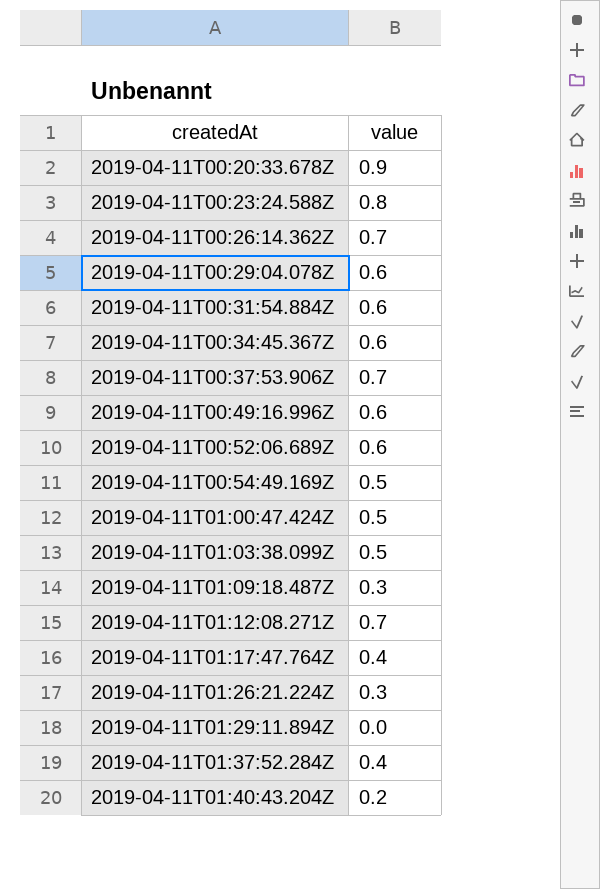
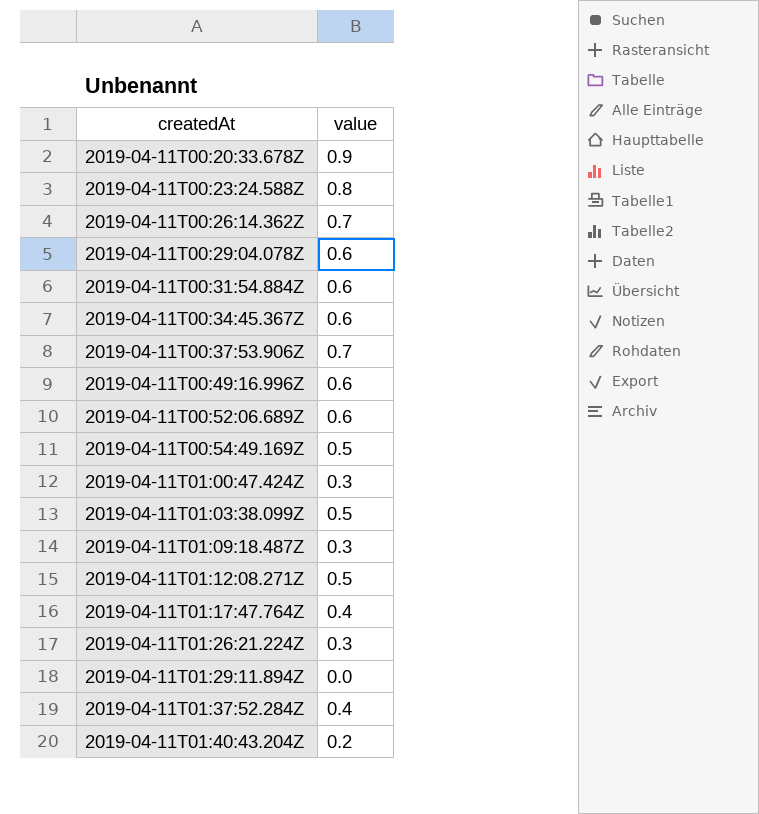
2019-04-11T01:00:47.424Z | value: 0.5 -> 0.3
2019-04-11T01:12:08.271Z | value: 0.7 -> 0.5

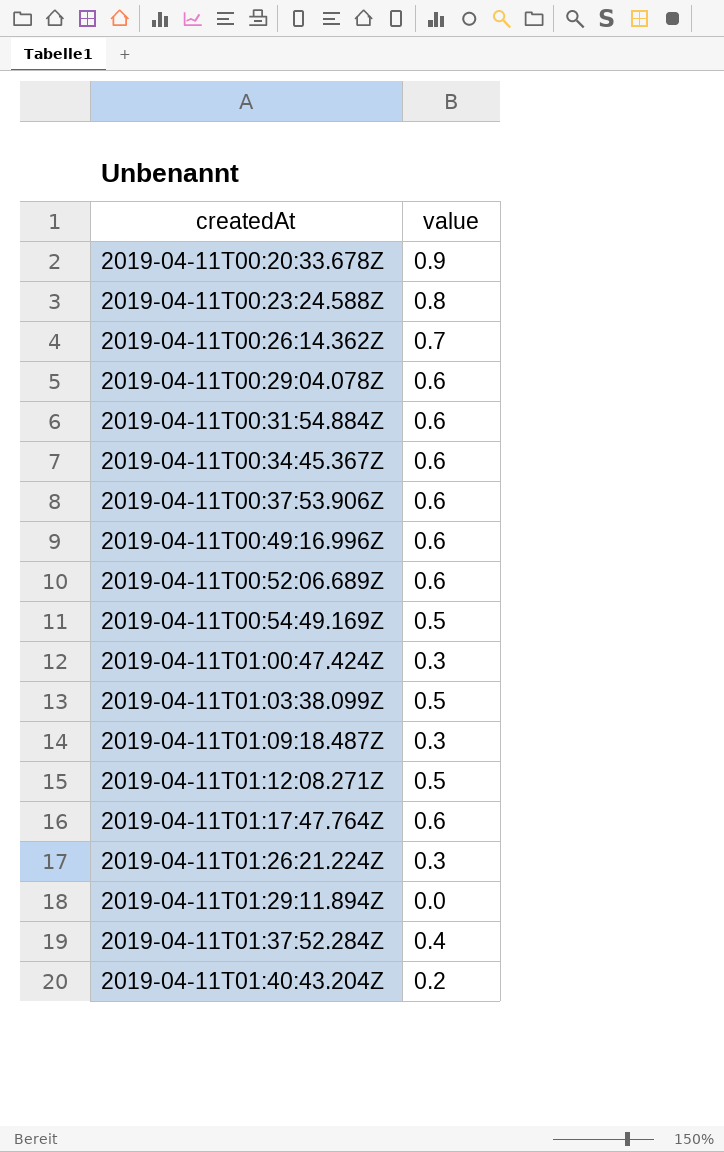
2019-04-11T00:37:53.906Z | value: 0.7 -> 0.6
2019-04-11T01:17:47.764Z | value: 0.4 -> 0.6

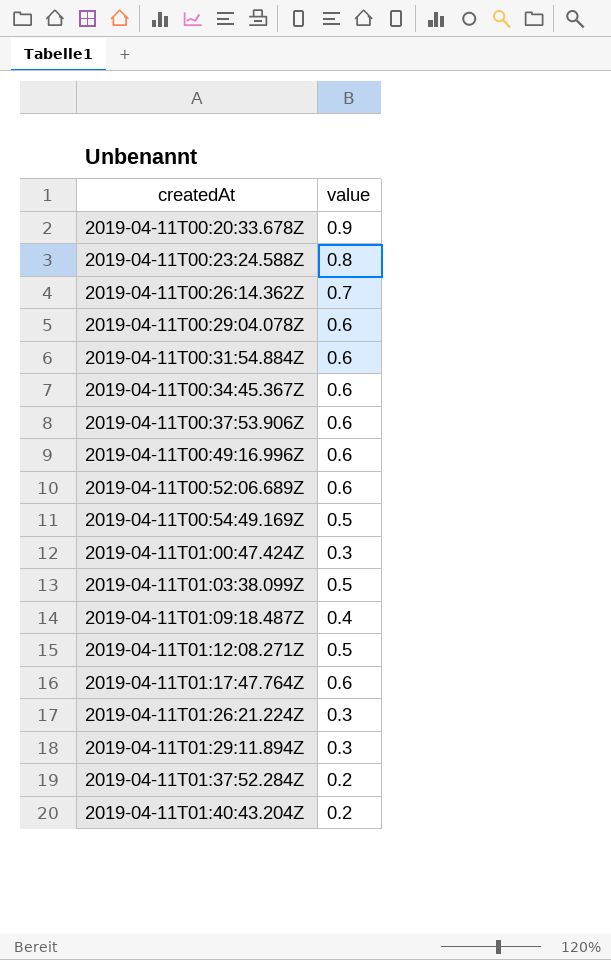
2019-04-11T01:09:18.487Z | value: 0.3 -> 0.4
2019-04-11T01:29:11.894Z | value: 0.0 -> 0.3
2019-04-11T01:37:52.284Z | value: 0.4 -> 0.2

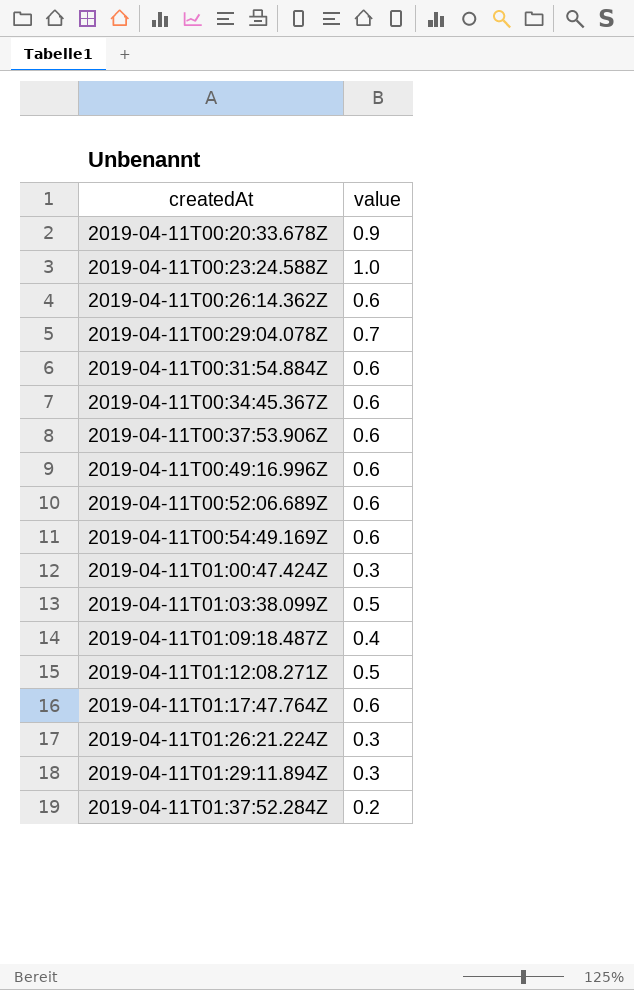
row 2019-04-11T01:40:43.204Z: 0.2 -> none
2019-04-11T00:23:24.588Z | value: 0.8 -> 1.0
2019-04-11T00:26:14.362Z | value: 0.7 -> 0.6
2019-04-11T00:29:04.078Z | value: 0.6 -> 0.7
2019-04-11T00:54:49.169Z | value: 0.5 -> 0.6

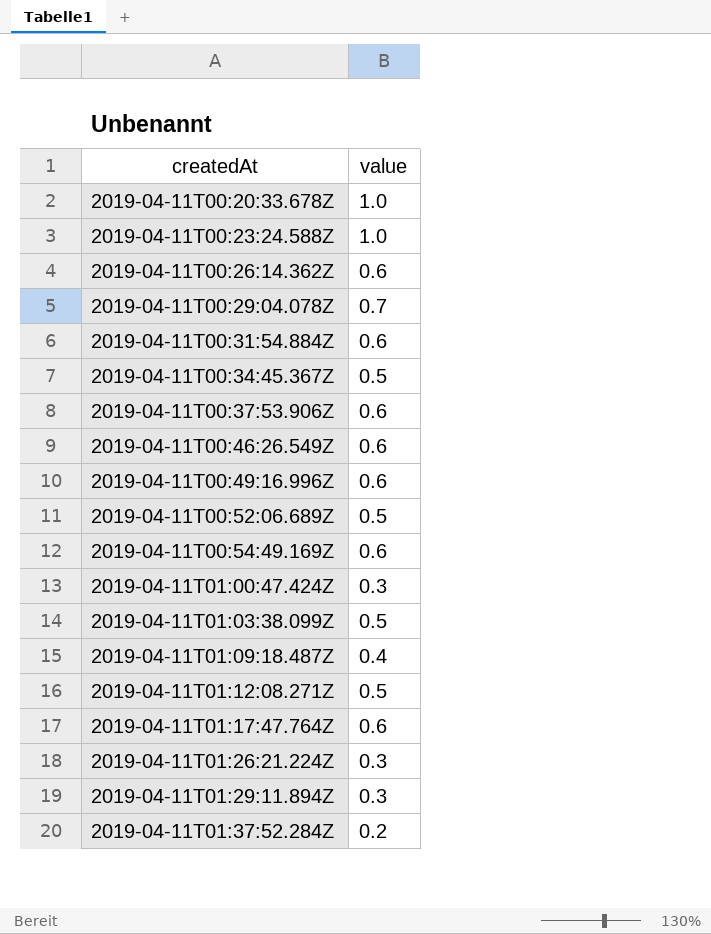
2019-04-11T00:20:33.678Z | value: 0.9 -> 1.0
2019-04-11T00:34:45.367Z | value: 0.6 -> 0.5
row 2019-04-11T00:46:26.549Z: none -> 0.6
2019-04-11T00:52:06.689Z | value: 0.6 -> 0.5

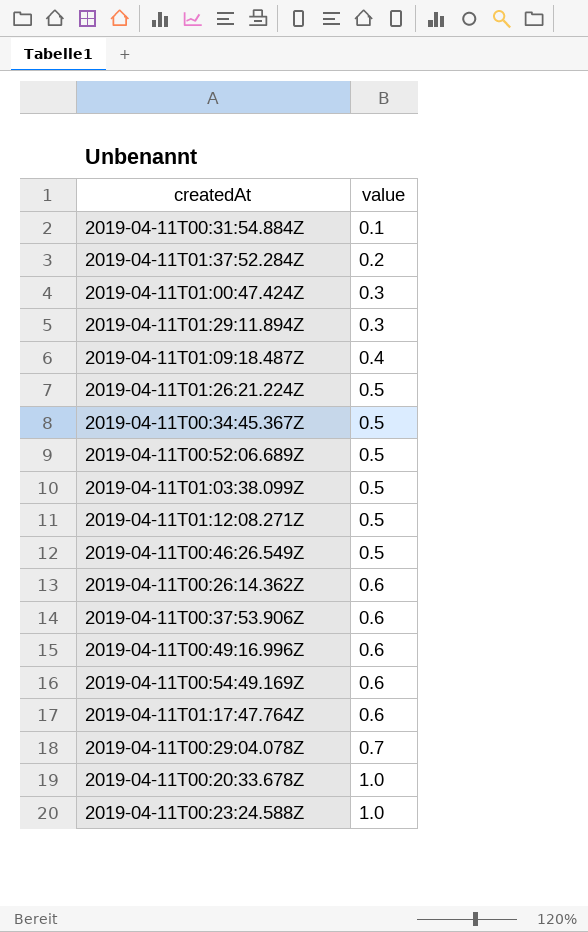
row order: createdAt ascending -> value ascending
2019-04-11T00:31:54.884Z | value: 0.6 -> 0.1
2019-04-11T01:26:21.224Z | value: 0.3 -> 0.5
2019-04-11T00:46:26.549Z | value: 0.6 -> 0.5

